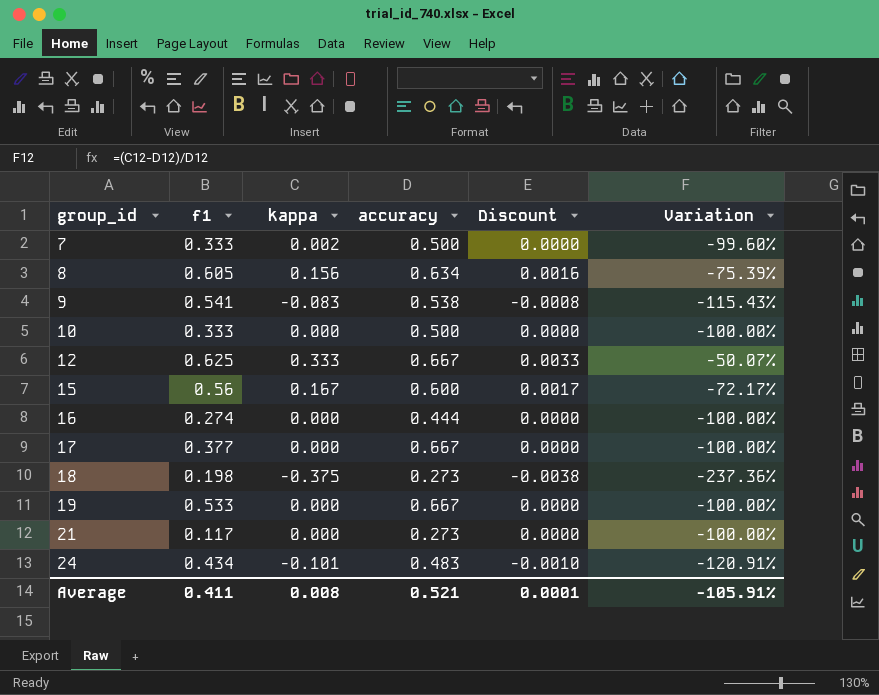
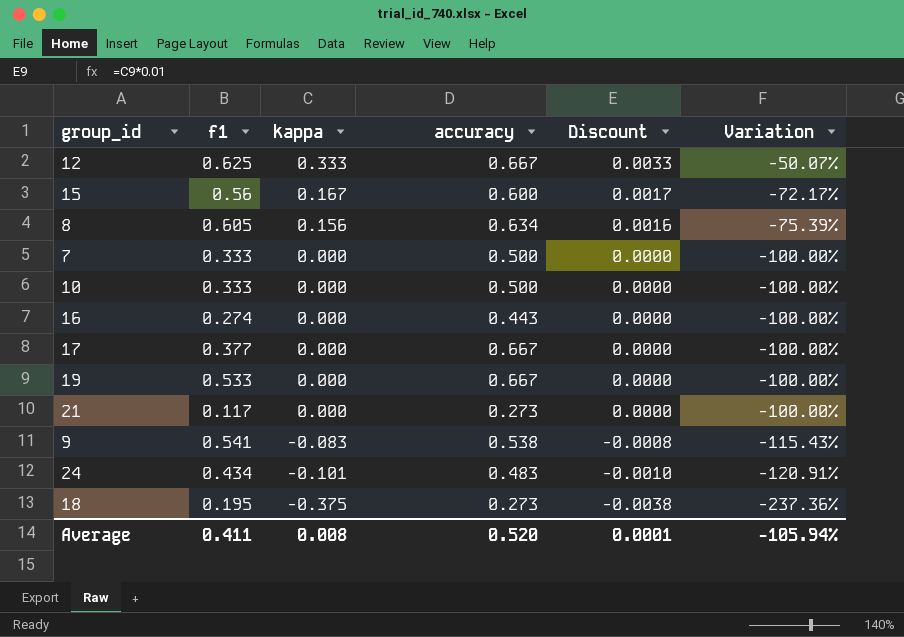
row order: group_id ascending -> kappa descending
7 | kappa: 0.002 -> 0.000
7 | Variation: -99.60% -> -100.00%
16 | accuracy: 0.444 -> 0.443
18 | f1: 0.198 -> 0.195
Average | accuracy: 0.521 -> 0.520
Average | Variation: -105.91% -> -105.94%

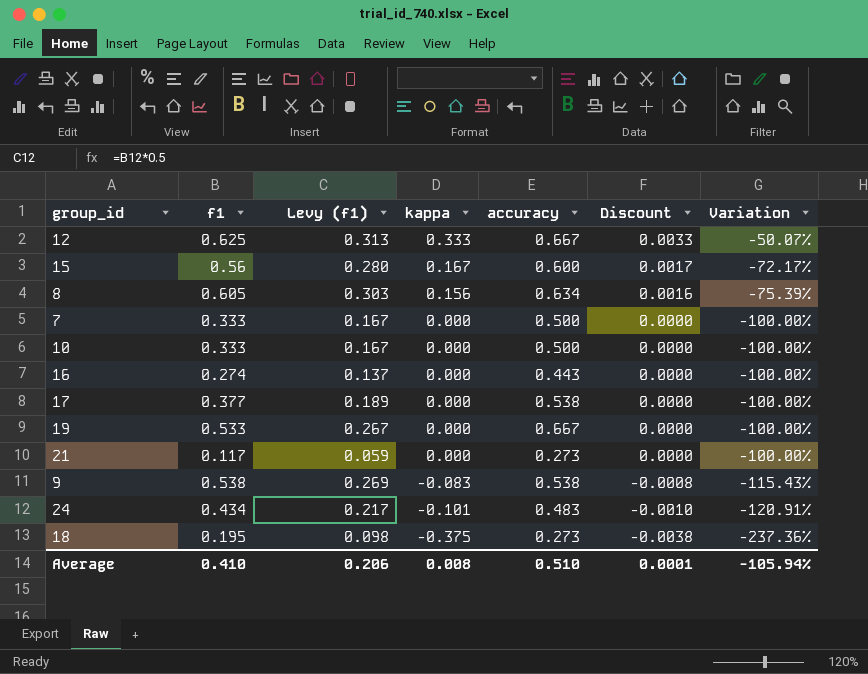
column Levy (f1) | formula: none -> [f1] * 0.5
17 | accuracy: 0.667 -> 0.538
9 | f1: 0.541 -> 0.538
Average | f1: 0.411 -> 0.410
Average | accuracy: 0.520 -> 0.510

